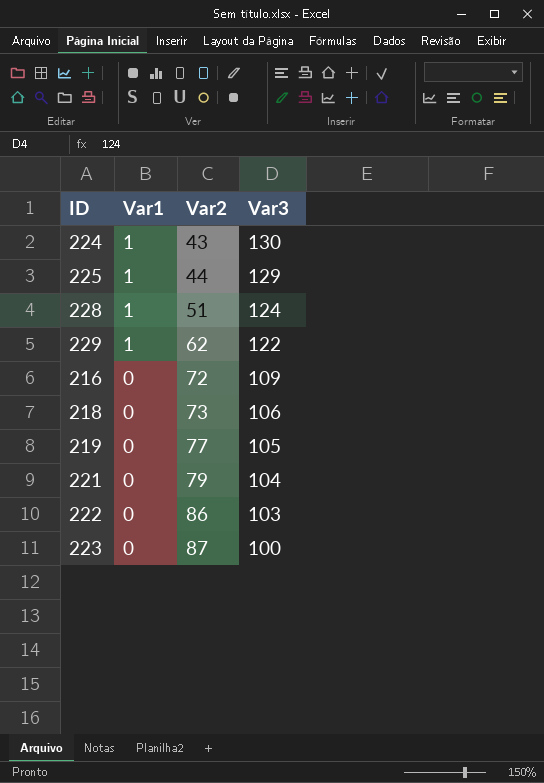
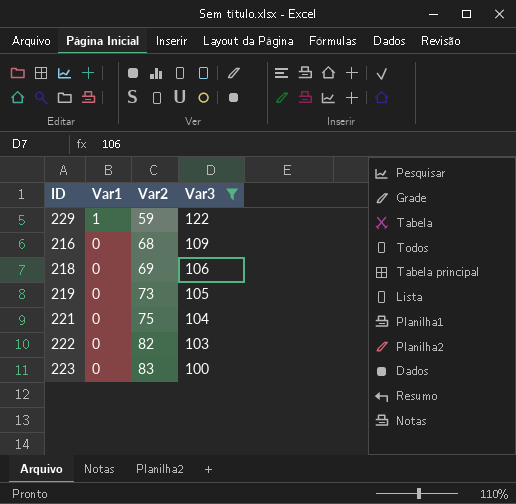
filter: none -> Var3 <= 122
229 | Var2: 62 -> 59
216 | Var2: 72 -> 68
218 | Var2: 73 -> 69
219 | Var2: 77 -> 73
221 | Var2: 79 -> 75
222 | Var2: 86 -> 82
223 | Var2: 87 -> 83

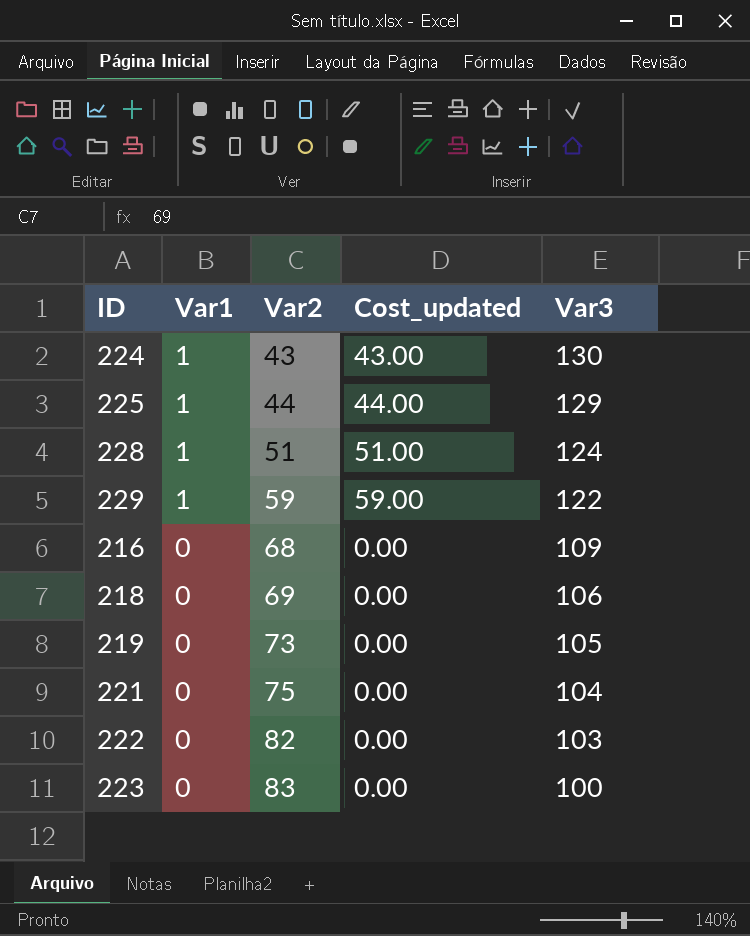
filter: Var3 <= 122 -> none
column Cost_updated | formula: none -> [Var1] * [Var2]

